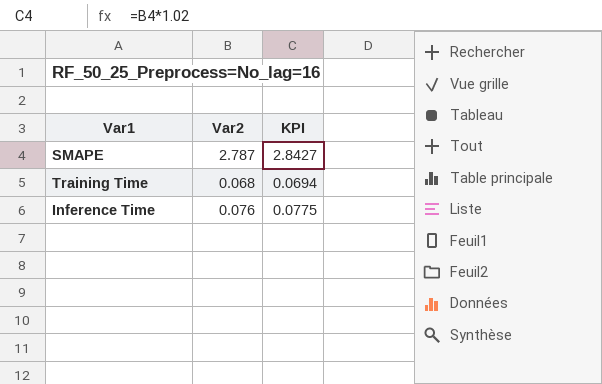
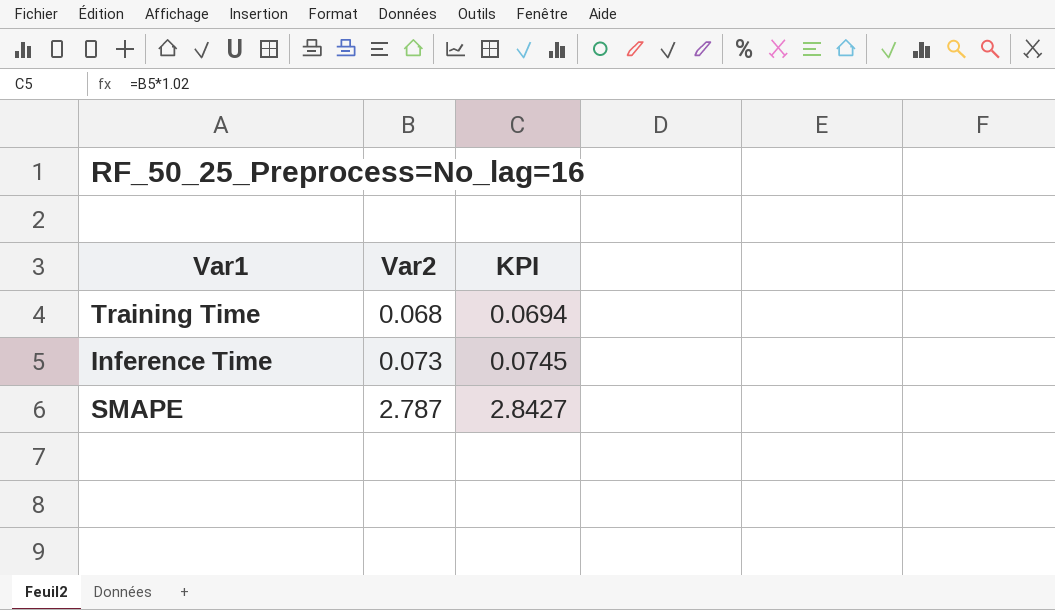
row order: none -> Var2 ascending
Inference Time | Var2: 0.076 -> 0.073
Inference Time | KPI: 0.0775 -> 0.0745

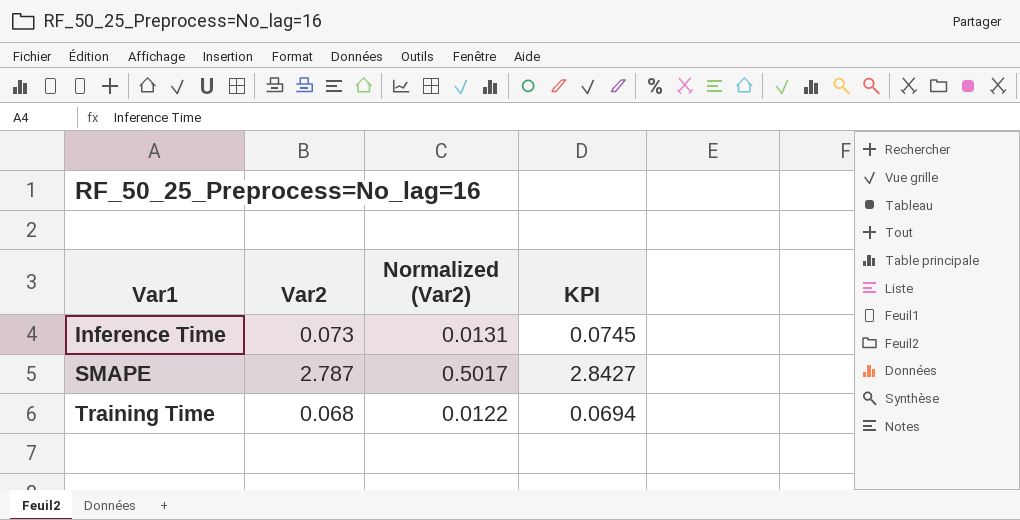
row order: Var2 ascending -> Var1 ascending
column Normalized (Var2) | formula: none -> [Var2] * 0.18

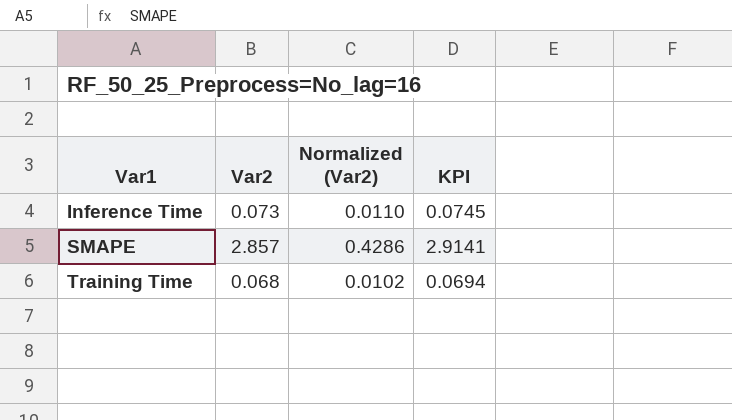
column Normalized (Var2) | formula: [Var2] * 0.18 -> [Var2] * 0.15
SMAPE | Var2: 2.787 -> 2.857
SMAPE | KPI: 2.8427 -> 2.9141

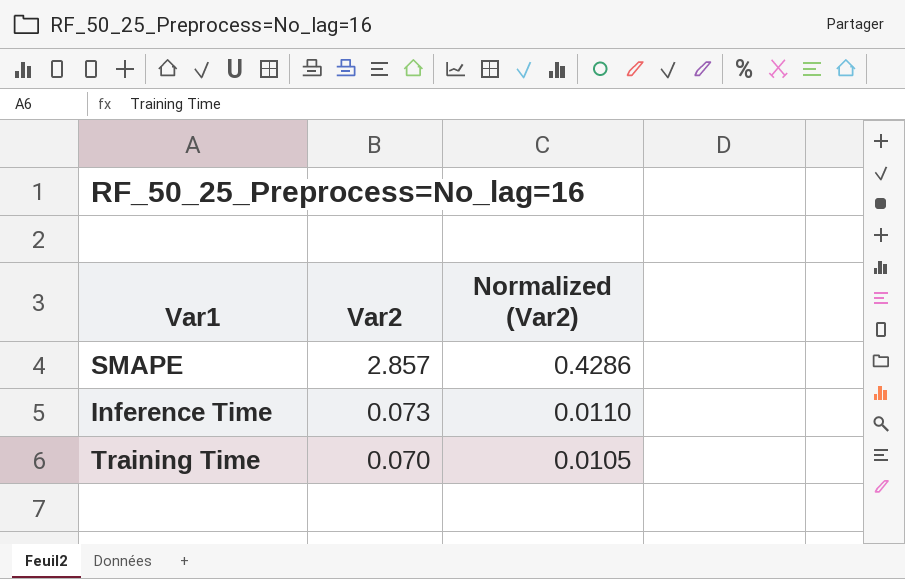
row order: Var1 ascending -> Var2 descending
column KPI | formula: [Var2] * 1.02 -> none
Training Time | Var2: 0.068 -> 0.070
Training Time | Normalized (Var2): 0.0102 -> 0.0105

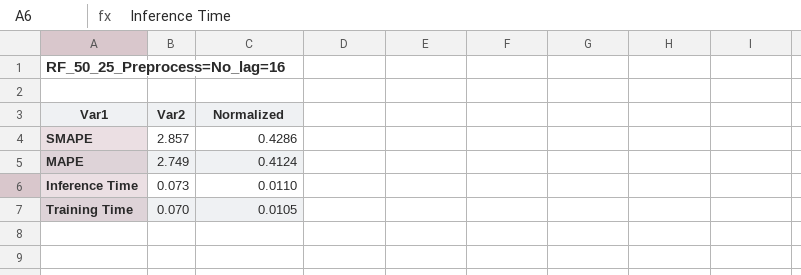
column name: Normalized (Var2) -> Normalized
row MAPE: none -> 2.749 | 0.4124

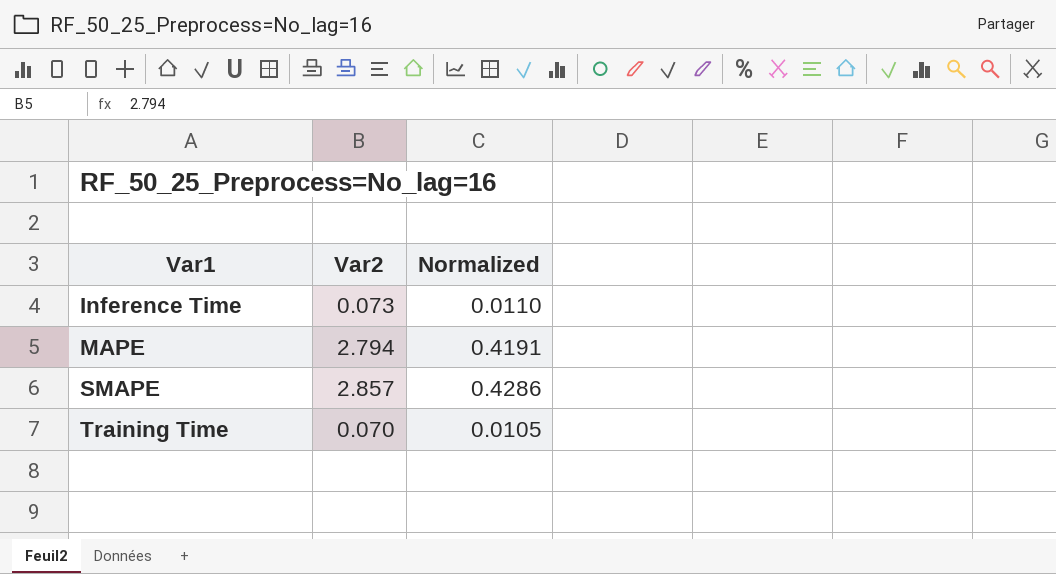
row order: Var2 descending -> Var1 ascending
MAPE | Var2: 2.749 -> 2.794
MAPE | Normalized: 0.4124 -> 0.4191

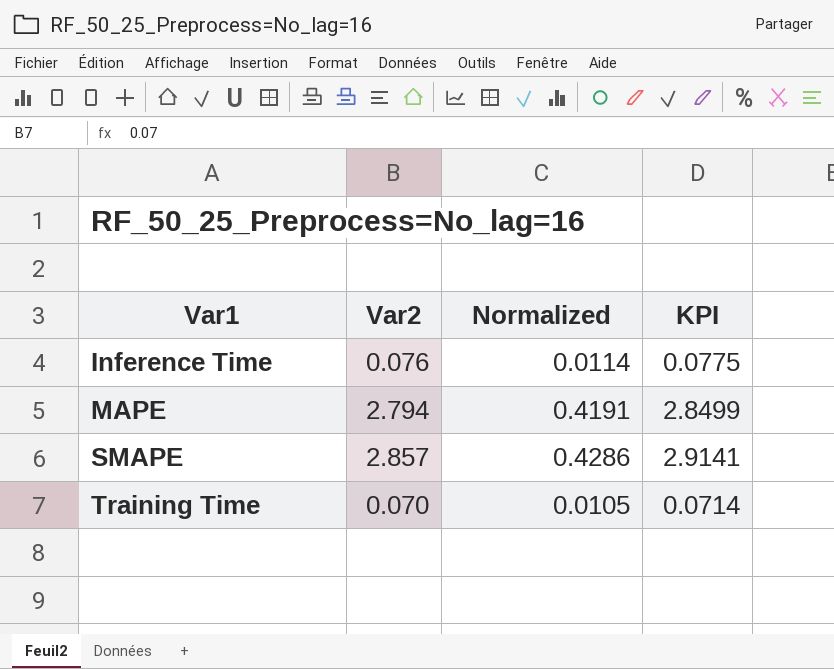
column KPI | formula: none -> [Var2] * 1.02
Inference Time | Var2: 0.073 -> 0.076
Inference Time | Normalized: 0.0110 -> 0.0114

